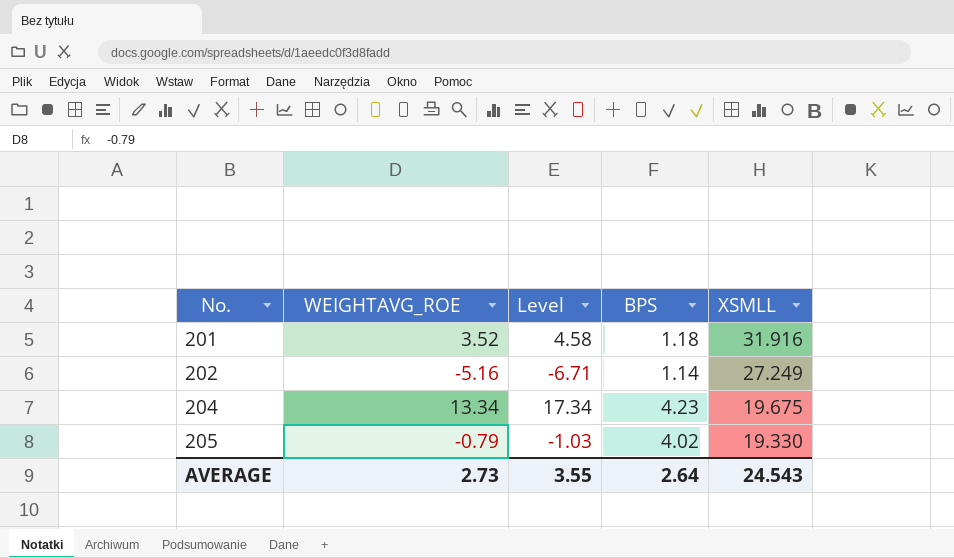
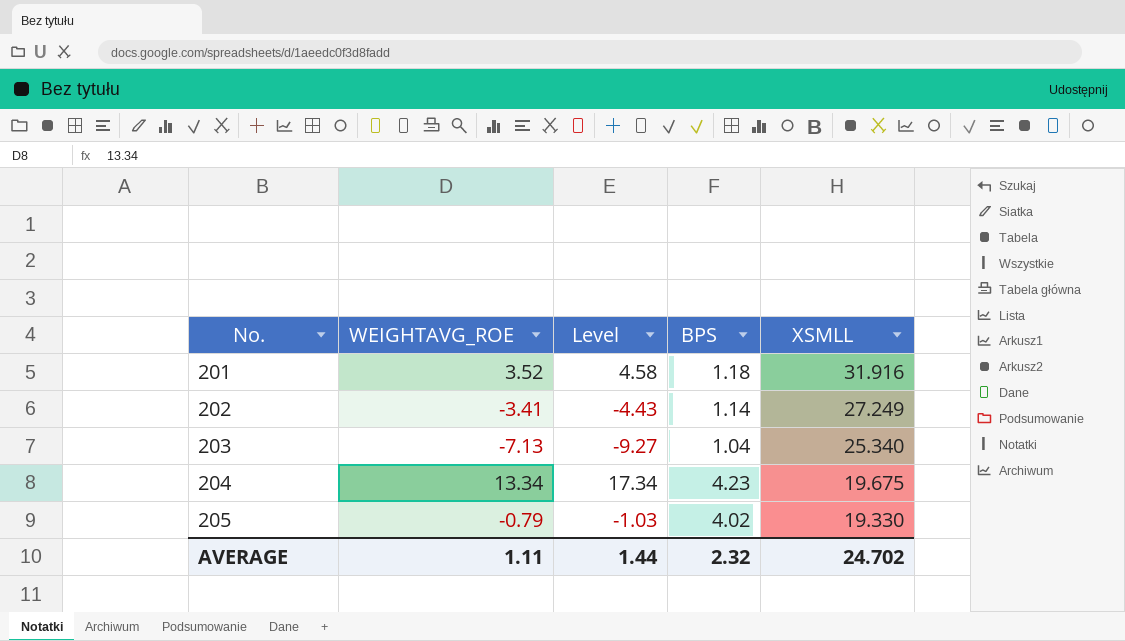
202 | WEIGHTAVG_ROE: -5.16 -> -3.41
202 | Level: -6.71 -> -4.43
row 203: none -> -7.13 | -9.27 | 1.04 | 25.340
AVERAGE | WEIGHTAVG_ROE: 2.73 -> 1.11
AVERAGE | Level: 3.55 -> 1.44
AVERAGE | BPS: 2.64 -> 2.32
AVERAGE | XSMLL: 24.543 -> 24.702

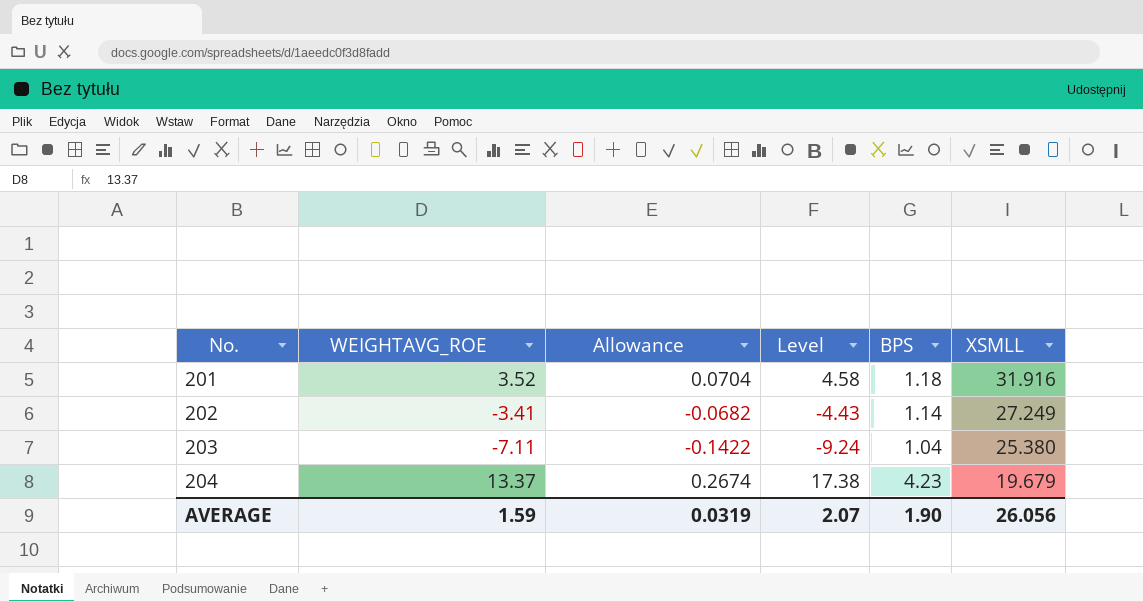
column Allowance | formula: none -> [WEIGHTAVG_ROE] * 0.02
row 205: -0.79 | -1.03 | 4.02 | 19.330 -> none
203 | WEIGHTAVG_ROE: -7.13 -> -7.11
203 | Level: -9.27 -> -9.24
203 | XSMLL: 25.340 -> 25.380
204 | WEIGHTAVG_ROE: 13.34 -> 13.37
204 | Level: 17.34 -> 17.38
204 | XSMLL: 19.675 -> 19.679
AVERAGE | WEIGHTAVG_ROE: 1.11 -> 1.59
AVERAGE | Level: 1.44 -> 2.07
AVERAGE | BPS: 2.32 -> 1.90
AVERAGE | XSMLL: 24.702 -> 26.056

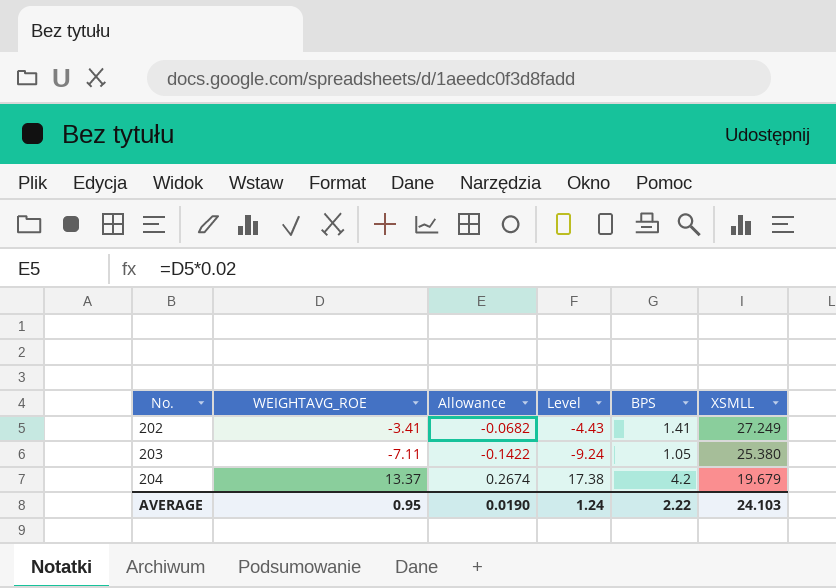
row 201: 3.52 | 0.0704 | 4.58 | 1.18 | 31.916 -> none
202 | BPS: 1.14 -> 1.41
203 | BPS: 1.04 -> 1.05
204 | BPS: 4.23 -> 4.2
AVERAGE | WEIGHTAVG_ROE: 1.59 -> 0.95
AVERAGE | Allowance: 0.0319 -> 0.0190
AVERAGE | Level: 2.07 -> 1.24
AVERAGE | BPS: 1.90 -> 2.22
AVERAGE | XSMLL: 26.056 -> 24.103

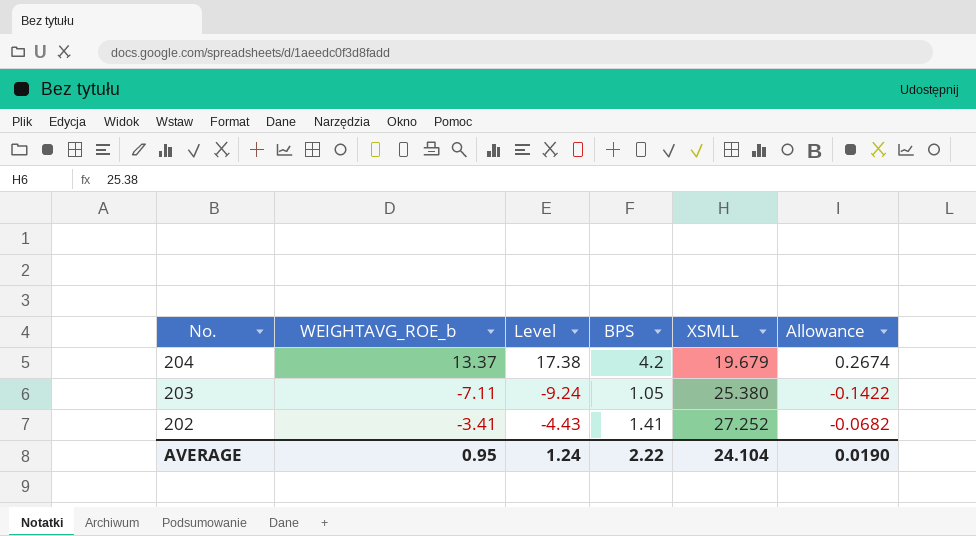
row order: No. ascending -> No. descending
column name: WEIGHTAVG_ROE -> WEIGHTAVG_ROE_b
column Allowance | position: 3 -> 6
202 | XSMLL: 27.249 -> 27.252
AVERAGE | XSMLL: 24.103 -> 24.104

